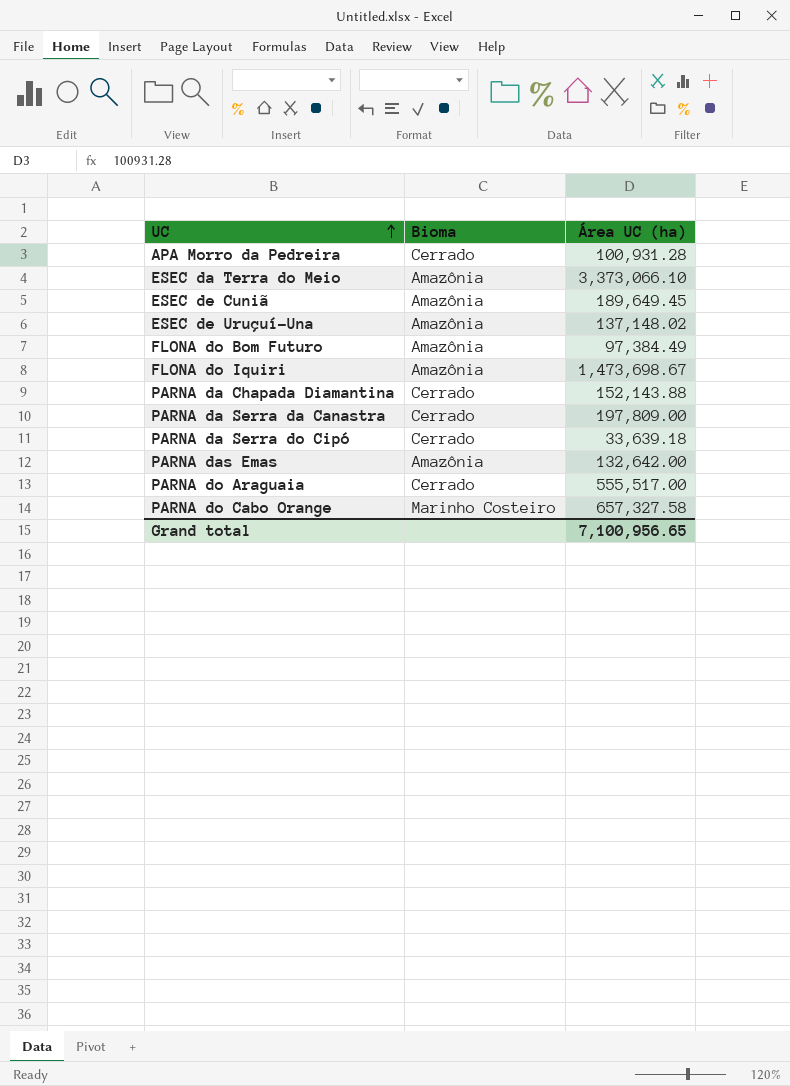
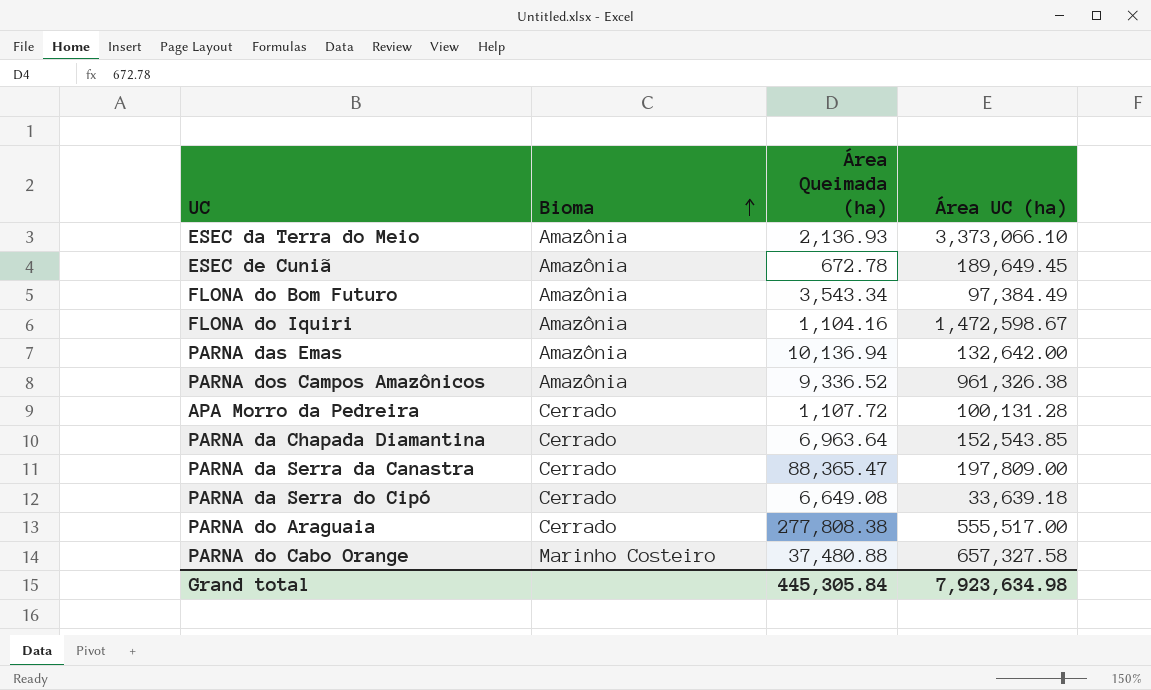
row order: UC ascending -> Bioma ascending
column Área Queimada (ha) | position: none -> 3
row ESEC de Uruçuí-Una: Amazônia | 137,148.02 -> none
FLONA do Iquiri | Área UC (ha): 1,473,698.67 -> 1,472,598.67
row PARNA dos Campos Amazônicos: none -> Amazônia | 9,336.52 | 961,326.38
APA Morro da Pedreira | Área UC (ha): 100,931.28 -> 100,131.28
PARNA da Chapada Diamantina | Área UC (ha): 152,143.88 -> 152,543.85
Grand total | Área UC (ha): 7,100,956.65 -> 7,923,634.98

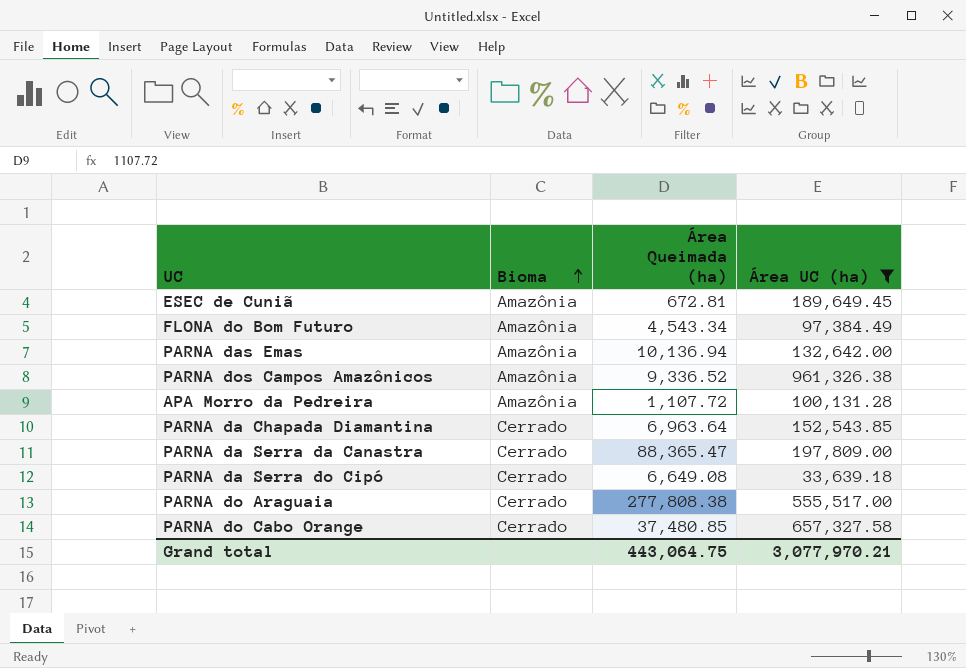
filter: none -> Área UC (ha) <= 961,326.38
ESEC de Cuniã | Área Queimada (ha): 672.78 -> 672.81
FLONA do Bom Futuro | Área Queimada (ha): 3,543.34 -> 4,543.34
APA Morro da Pedreira | Bioma: Cerrado -> Amazônia
PARNA do Cabo Orange | Bioma: Marinho Costeiro -> Cerrado
PARNA do Cabo Orange | Área Queimada (ha): 37,480.88 -> 37,480.85
Grand total | Área Queimada (ha): 445,305.84 -> 443,064.75
Grand total | Área UC (ha): 7,923,634.98 -> 3,077,970.21

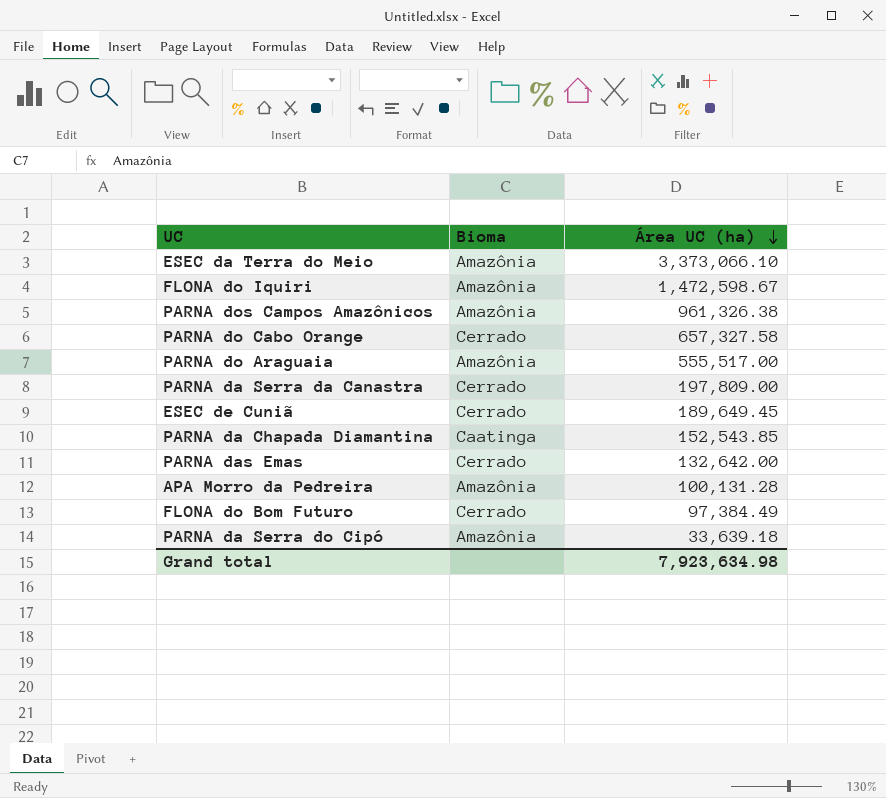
filter: Área UC (ha) <= 961,326.38 -> none
row order: Bioma ascending -> Área UC (ha) descending
column Área Queimada (ha) | position: 3 -> none
PARNA do Araguaia | Bioma: Cerrado -> Amazônia
ESEC de Cuniã | Bioma: Amazônia -> Cerrado
PARNA da Chapada Diamantina | Bioma: Cerrado -> Caatinga
PARNA das Emas | Bioma: Amazônia -> Cerrado
FLONA do Bom Futuro | Bioma: Amazônia -> Cerrado
PARNA da Serra do Cipó | Bioma: Cerrado -> Amazônia
Grand total | Área UC (ha): 3,077,970.21 -> 7,923,634.98

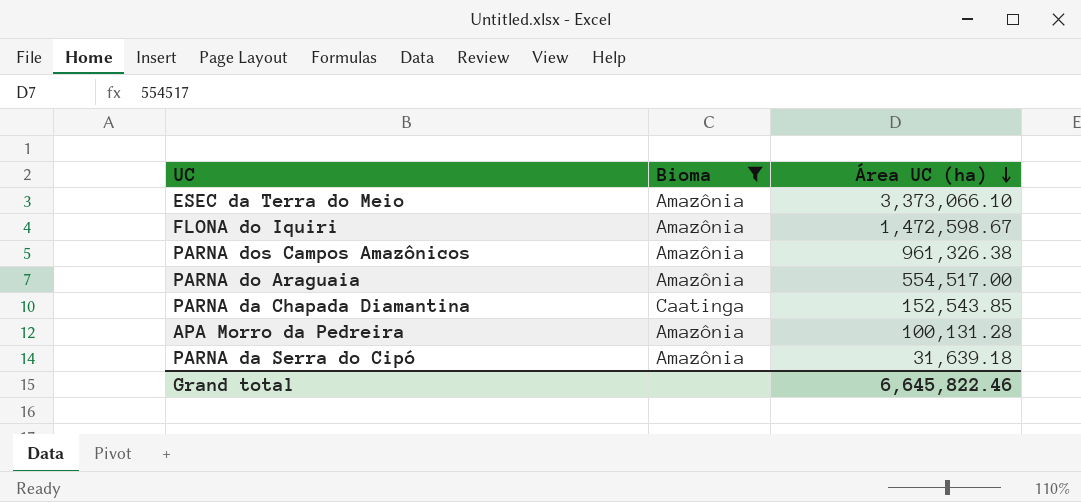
filter: none -> Bioma != Cerrado
PARNA do Araguaia | Área UC (ha): 555,517.00 -> 554,517.00
PARNA da Serra do Cipó | Área UC (ha): 33,639.18 -> 31,639.18
Grand total | Área UC (ha): 7,923,634.98 -> 6,645,822.46

